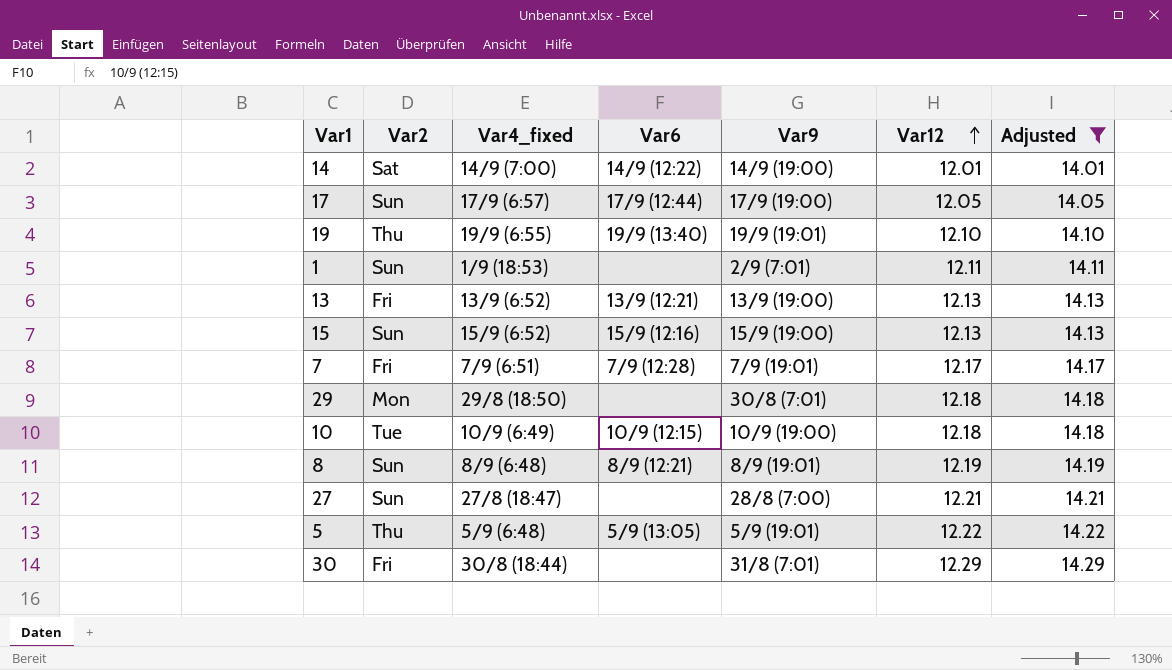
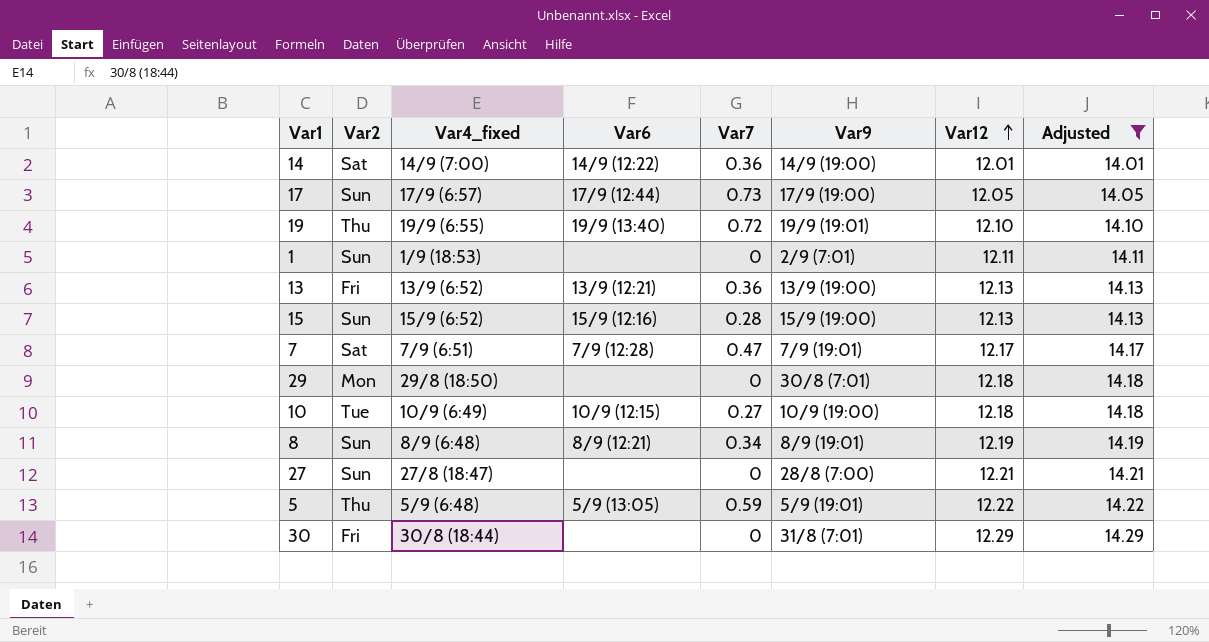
column Var7 | position: none -> 5
7 | Var2: Fri -> Sat

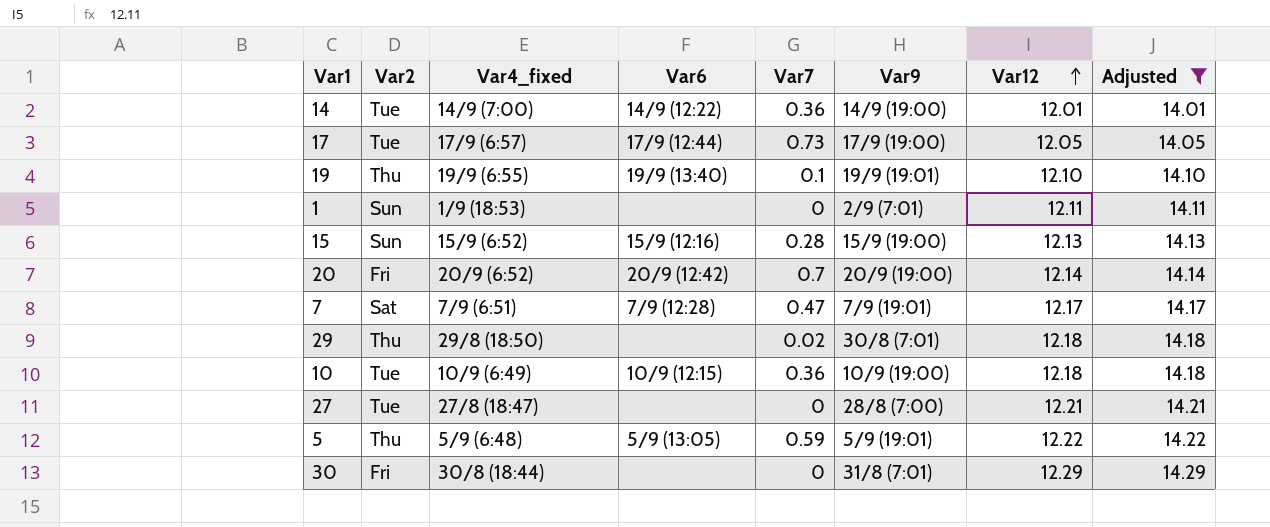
row 13: Fri | 13/9 (6:52) | 13/9 (12:21) | 0.36 | 13/9 (19:00) | 12.13 | 14.13 -> none
row 8: Sun | 8/9 (6:48) | 8/9 (12:21) | 0.34 | 8/9 (19:01) | 12.19 | 14.19 -> none
14 | Var2: Sat -> Tue
17 | Var2: Sun -> Tue
19 | Var7: 0.72 -> 0.1
row 20: none -> Fri | 20/9 (6:52) | 20/9 (12:42) | 0.7 | 20/9 (19:00) | 12.14 | 14.14
29 | Var2: Mon -> Thu
29 | Var7: 0 -> 0.02
10 | Var7: 0.27 -> 0.36
27 | Var2: Sun -> Tue

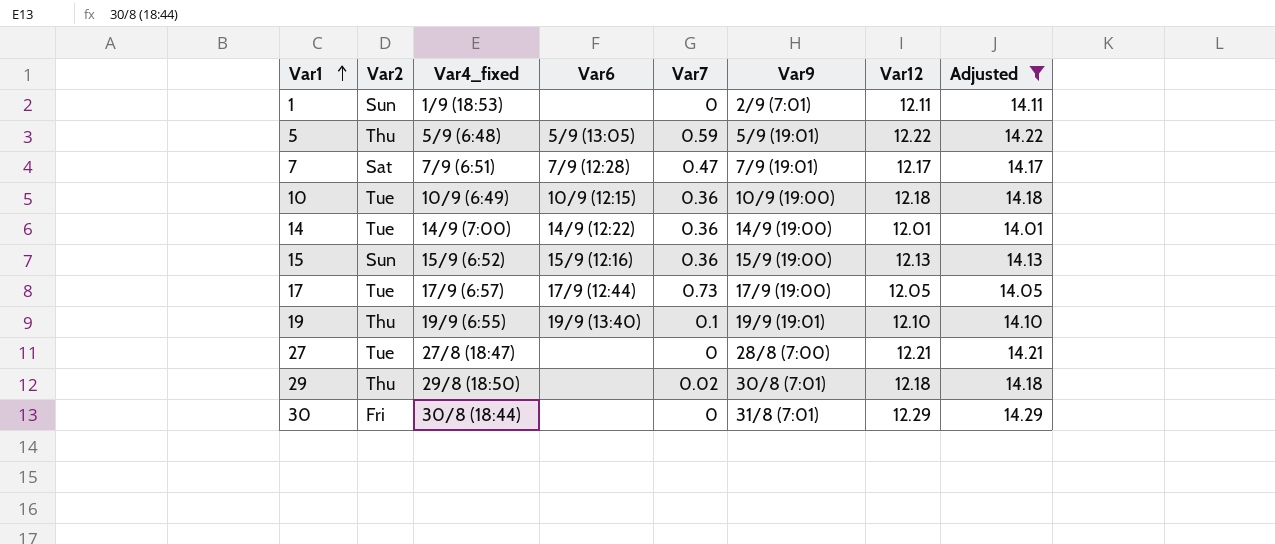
row order: Var12 ascending -> Var1 ascending
row 20: Fri | 20/9 (6:52) | 20/9 (12:42) | 0.7 | 20/9 (19:00) | 12.14 | 14.14 -> none
15 | Var7: 0.28 -> 0.36

